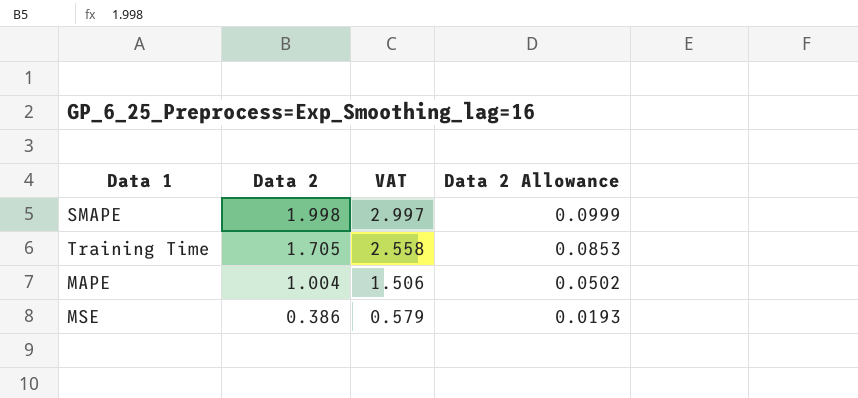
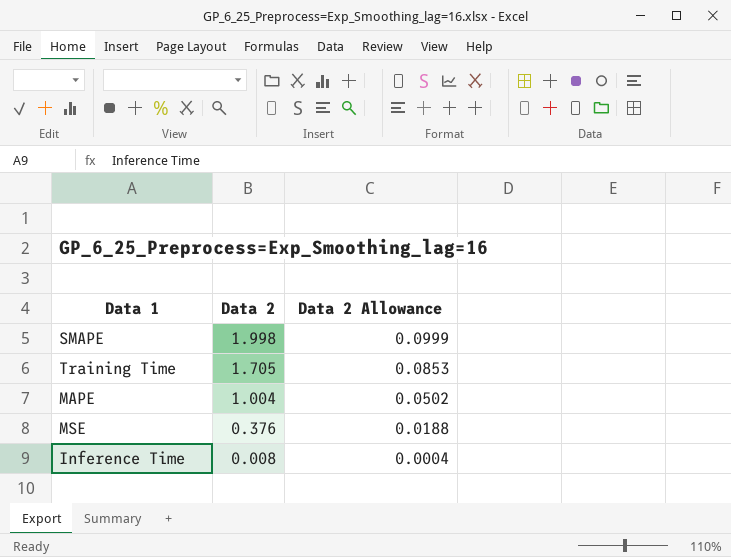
column VAT | formula: [Data 2] * 1.5 -> none
MSE | Data 2: 0.386 -> 0.376
MSE | Data 2 Allowance: 0.0193 -> 0.0188
row Inference Time: none -> 0.008 | 0.0004

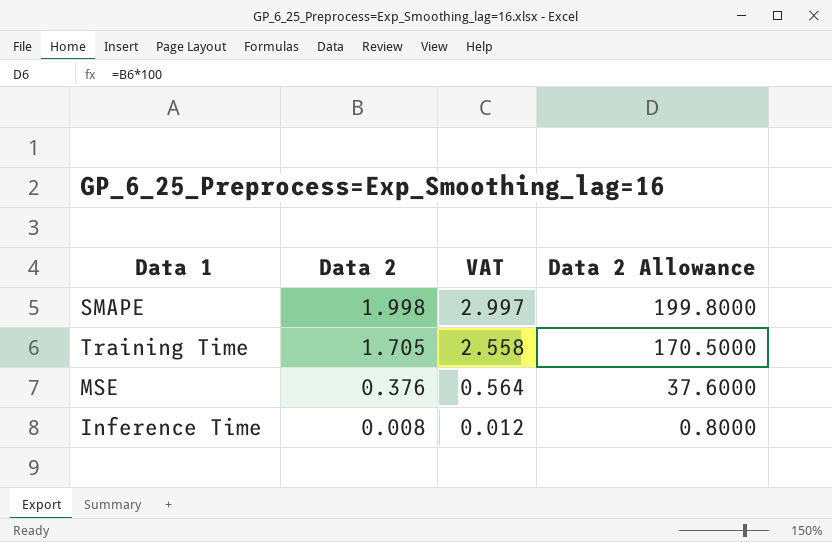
column VAT | formula: none -> [Data 2] * 1.5
column Data 2 Allowance | formula: [Data 2] * 0.05 -> [Data 2] * 100
row MAPE: 1.004 | 0.0502 -> none

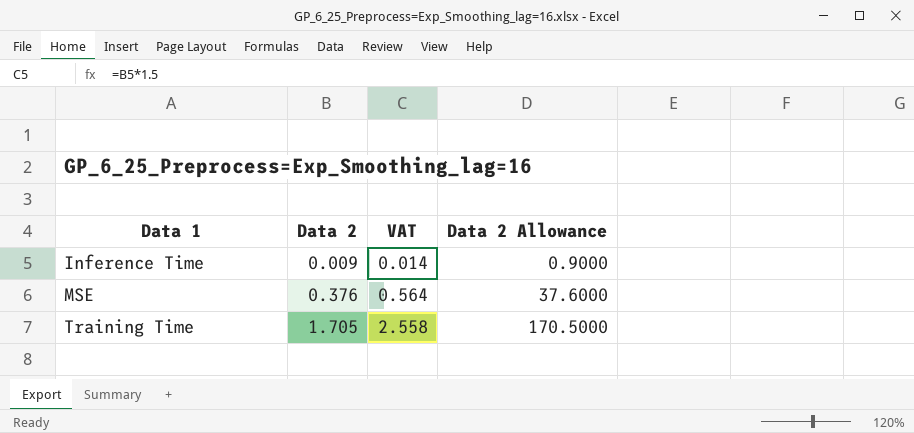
row order: Data 2 descending -> Data 1 ascending
row SMAPE: 1.998 | 2.997 | 199.8000 -> none
Inference Time | Data 2: 0.008 -> 0.009
Inference Time | VAT: 0.012 -> 0.014
Inference Time | Data 2 Allowance: 0.8000 -> 0.9000

